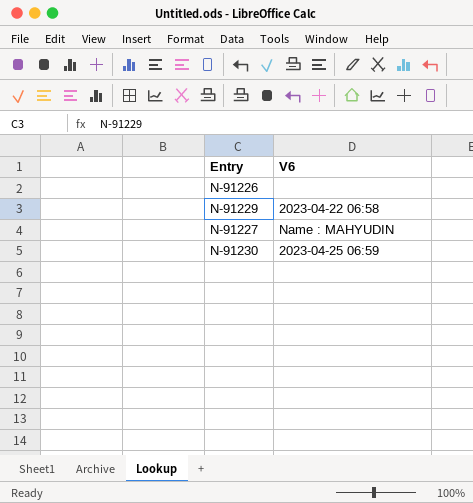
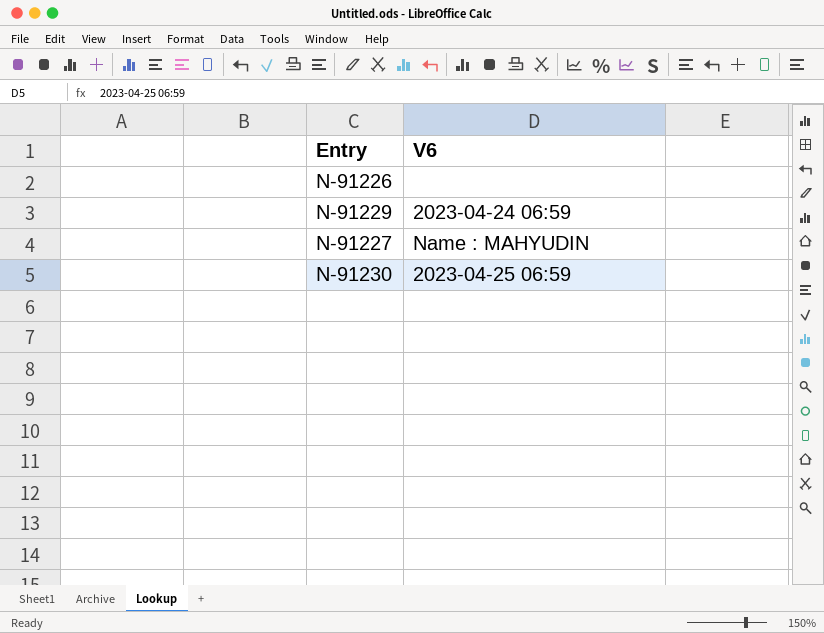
N-91229 | V6: 2023-04-22 06:58 -> 2023-04-24 06:59

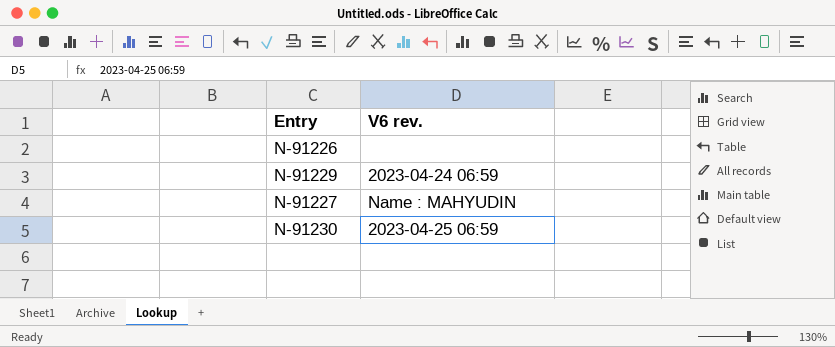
column name: V6 -> V6 rev.

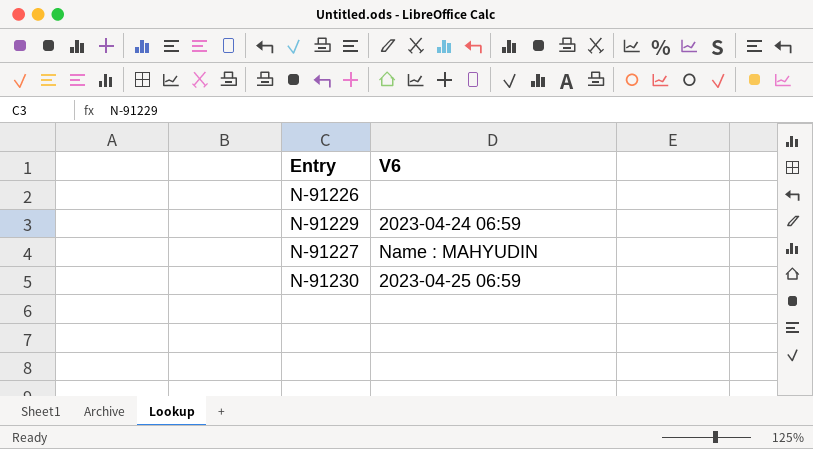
column name: V6 rev. -> V6

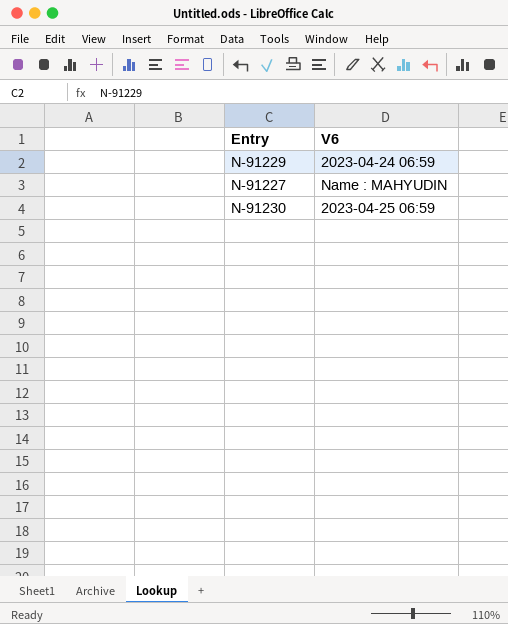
row N-91226: none -> none

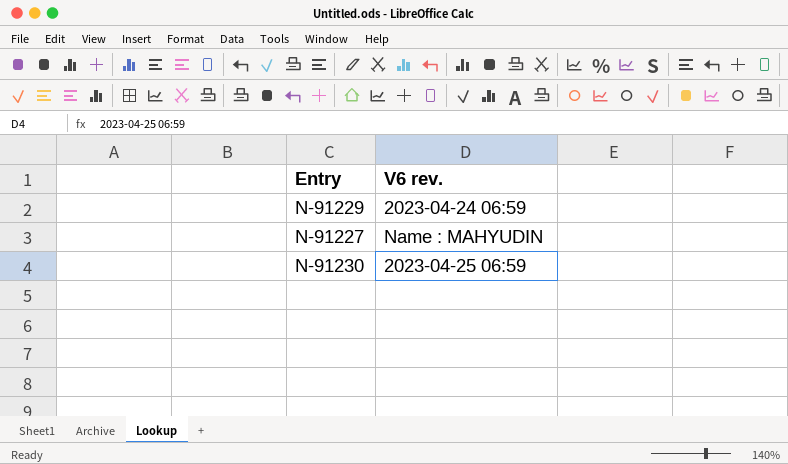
column name: V6 -> V6 rev.

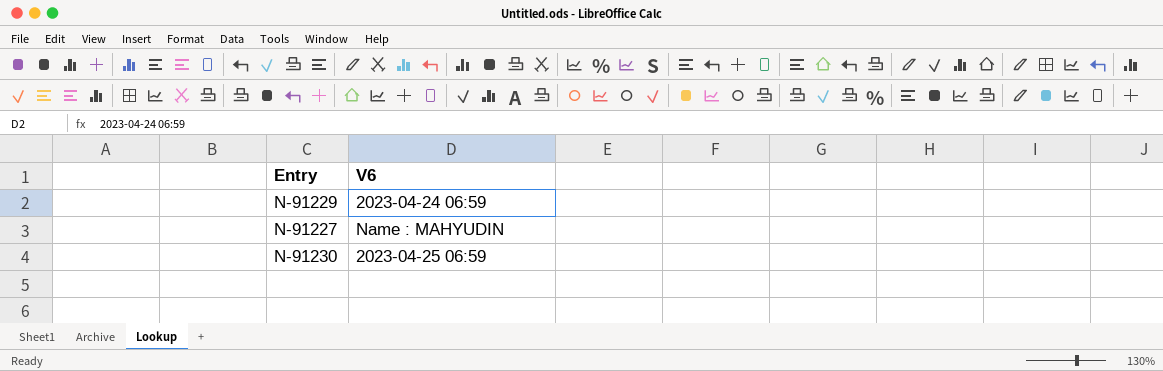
column name: V6 rev. -> V6

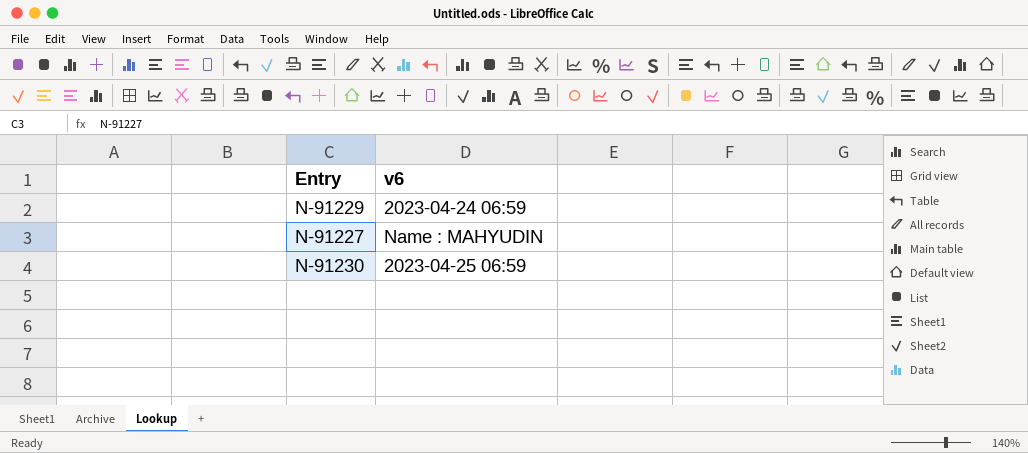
column name: V6 -> v6

